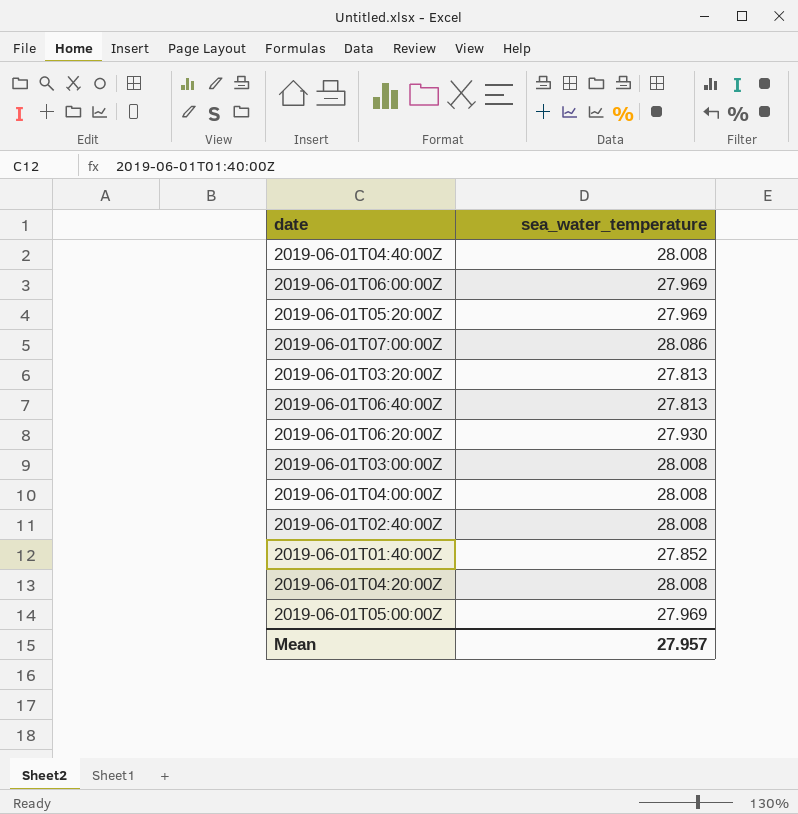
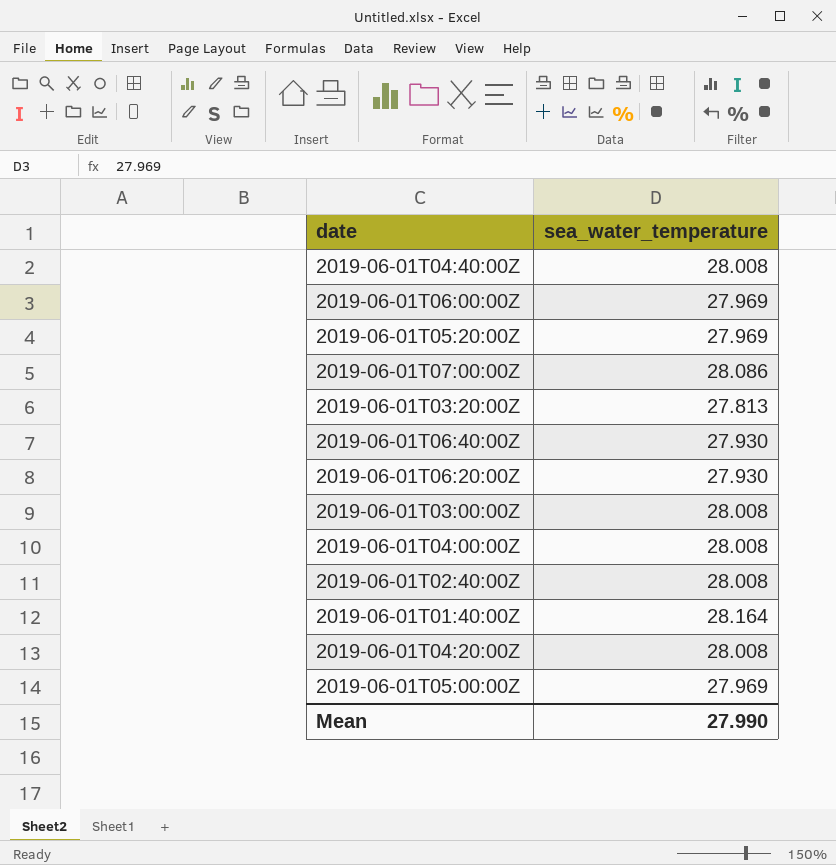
2019-06-01T06:40:00Z | sea_water_temperature: 27.813 -> 27.930
2019-06-01T01:40:00Z | sea_water_temperature: 27.852 -> 28.164
Mean | sea_water_temperature: 27.957 -> 27.990

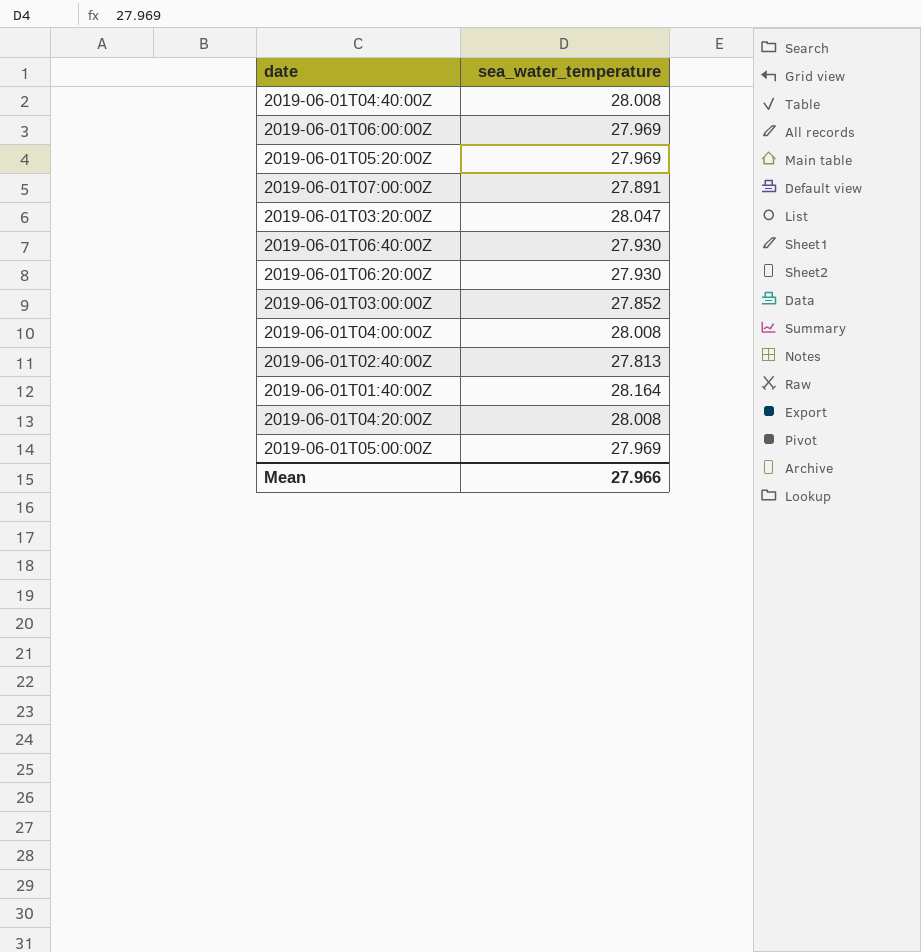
2019-06-01T07:00:00Z | sea_water_temperature: 28.086 -> 27.891
2019-06-01T03:20:00Z | sea_water_temperature: 27.813 -> 28.047
2019-06-01T03:00:00Z | sea_water_temperature: 28.008 -> 27.852
2019-06-01T02:40:00Z | sea_water_temperature: 28.008 -> 27.813
Mean | sea_water_temperature: 27.990 -> 27.966

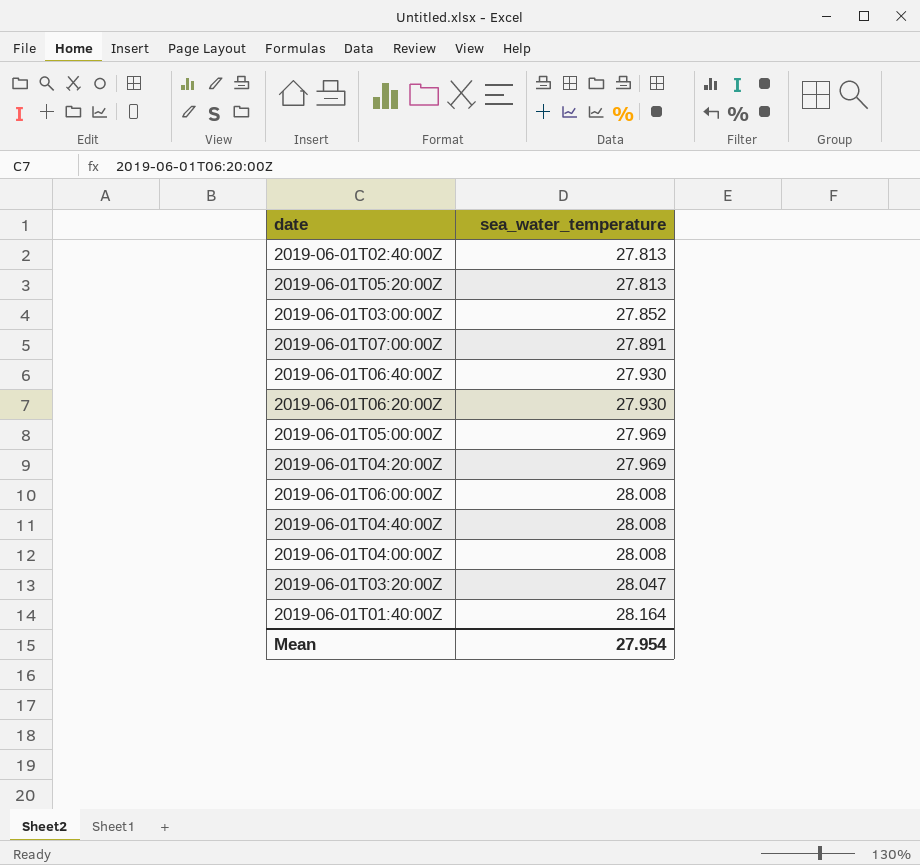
row order: none -> sea_water_temperature ascending
2019-06-01T05:20:00Z | sea_water_temperature: 27.969 -> 27.813
2019-06-01T04:20:00Z | sea_water_temperature: 28.008 -> 27.969
2019-06-01T06:00:00Z | sea_water_temperature: 27.969 -> 28.008
Mean | sea_water_temperature: 27.966 -> 27.954

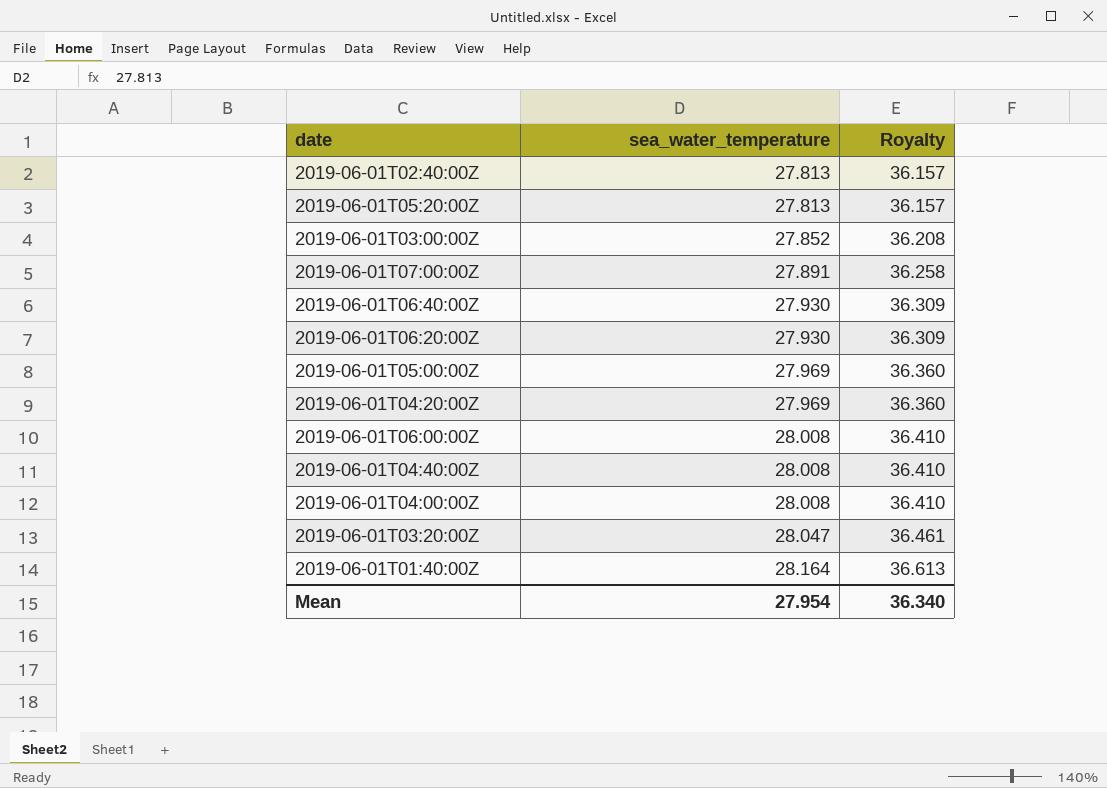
column Royalty | formula: none -> [sea_water_temperature] * 1.3

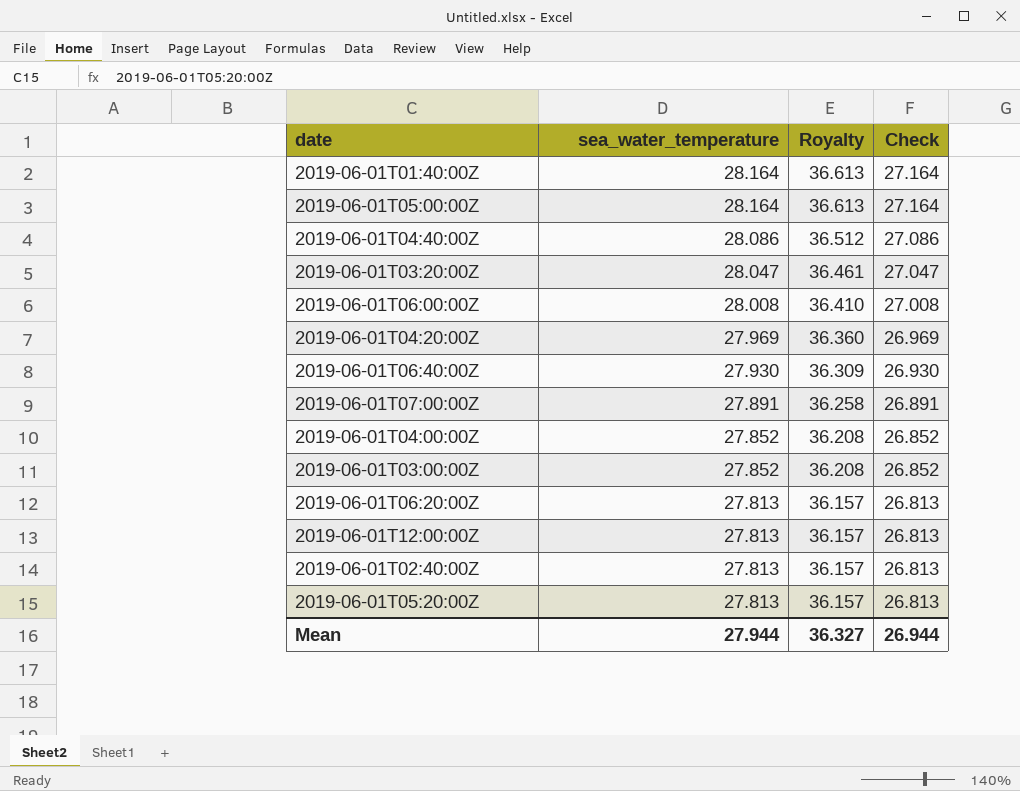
row order: sea_water_temperature ascending -> sea_water_temperature descending
column Check | formula: none -> [sea_water_temperature] - 1
2019-06-01T05:00:00Z | sea_water_temperature: 27.969 -> 28.164
2019-06-01T05:00:00Z | Royalty: 36.360 -> 36.613
2019-06-01T04:40:00Z | sea_water_temperature: 28.008 -> 28.086
2019-06-01T04:40:00Z | Royalty: 36.410 -> 36.512
2019-06-01T04:00:00Z | sea_water_temperature: 28.008 -> 27.852
2019-06-01T04:00:00Z | Royalty: 36.410 -> 36.208
2019-06-01T06:20:00Z | sea_water_temperature: 27.930 -> 27.813
2019-06-01T06:20:00Z | Royalty: 36.309 -> 36.157
row 2019-06-01T12:00:00Z: none -> 27.813 | 36.157 | 26.813
Mean | sea_water_temperature: 27.954 -> 27.944
Mean | Royalty: 36.340 -> 36.327

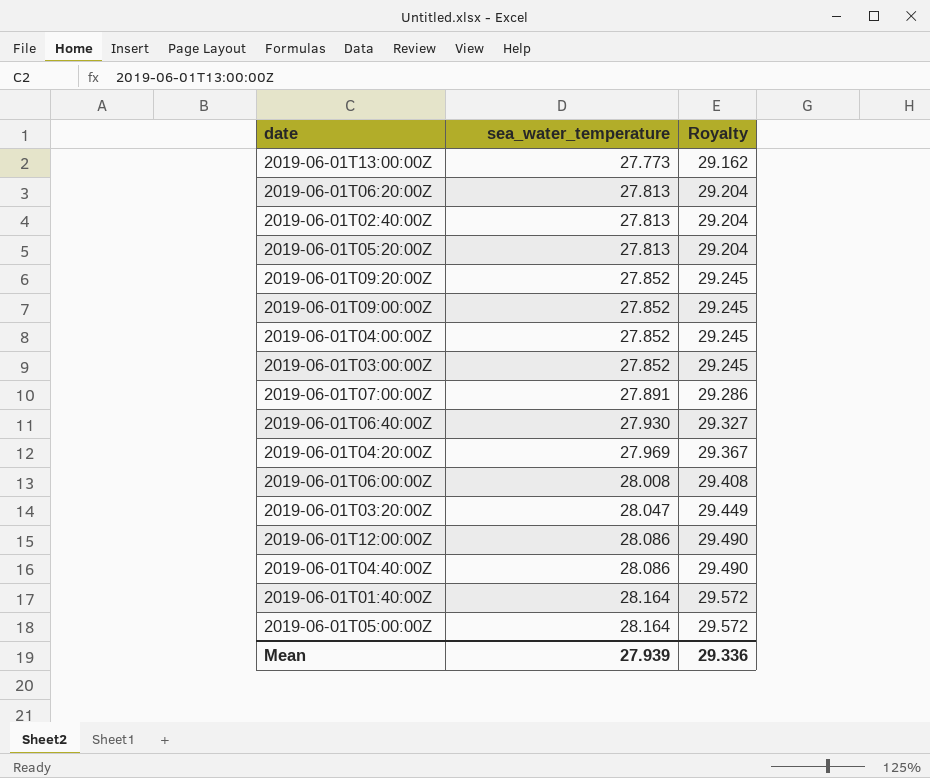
row order: sea_water_temperature descending -> sea_water_temperature ascending
column Check | formula: [sea_water_temperature] - 1 -> none
column Royalty | formula: [sea_water_temperature] * 1.3 -> [sea_water_temperature] * 1.05
row 2019-06-01T13:00:00Z: none -> 27.773 | 29.162
row 2019-06-01T09:20:00Z: none -> 27.852 | 29.245
row 2019-06-01T09:00:00Z: none -> 27.852 | 29.245
2019-06-01T12:00:00Z | sea_water_temperature: 27.813 -> 28.086
Mean | sea_water_temperature: 27.944 -> 27.939
Mean | Royalty: 36.327 -> 29.336

